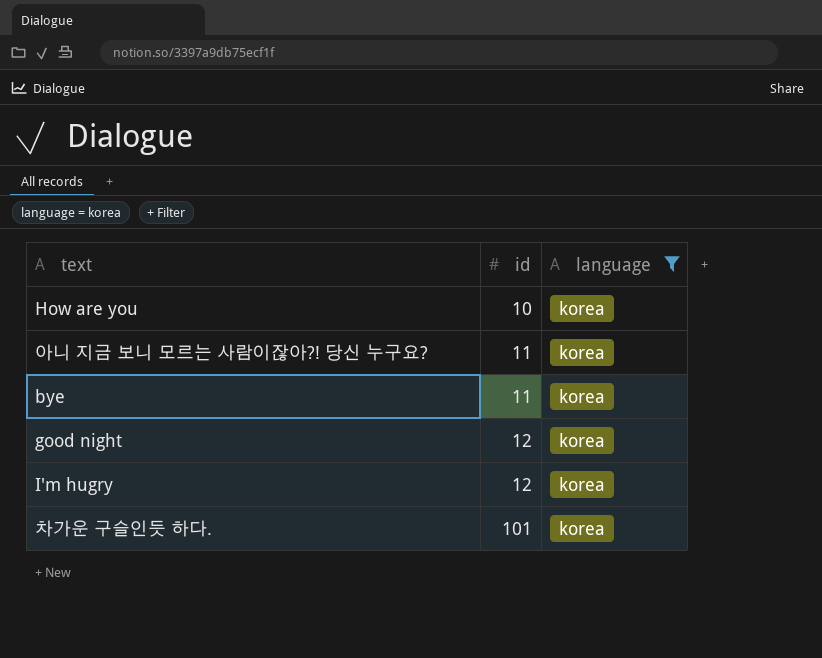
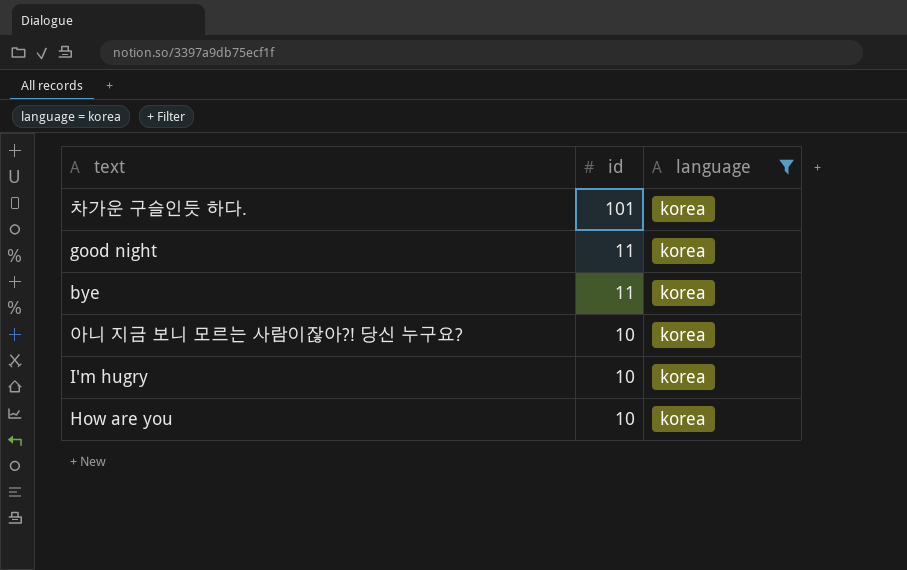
row order: id ascending -> id descending
good night | id: 12 -> 11
아니 지금 보니 모르는 사람이잖아?! 당신 누구요? | id: 11 -> 10
I'm hugry | id: 12 -> 10

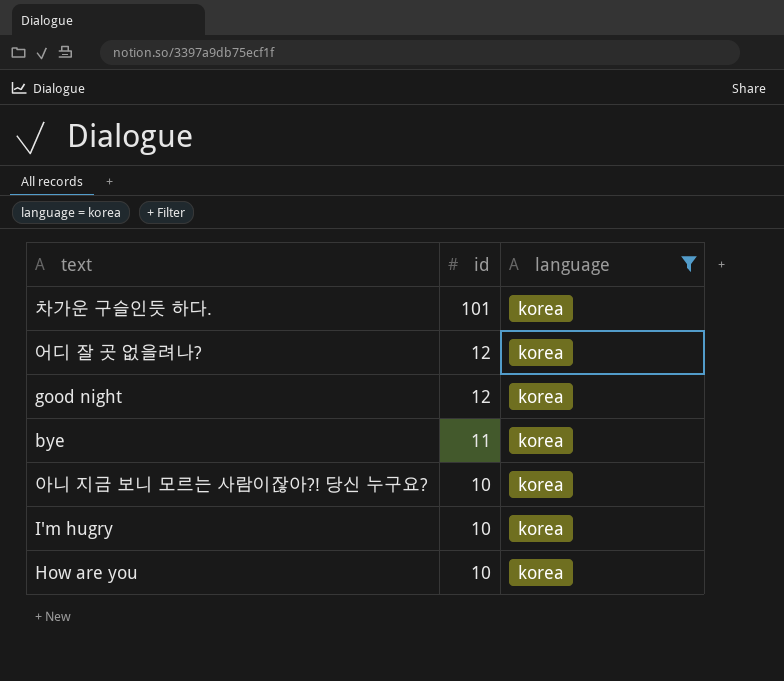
row 어디 잘 곳 없을려나?: none -> 12 | korea
good night | id: 11 -> 12

